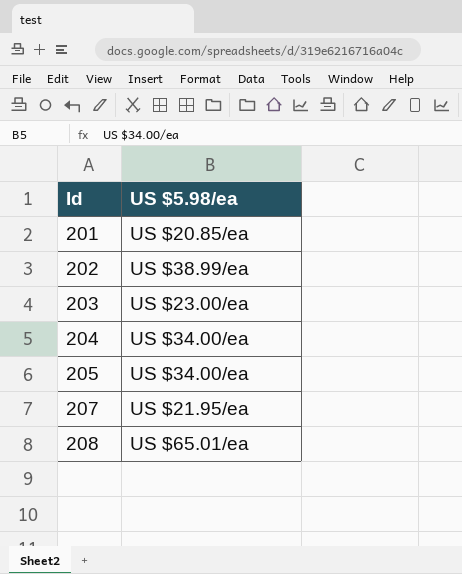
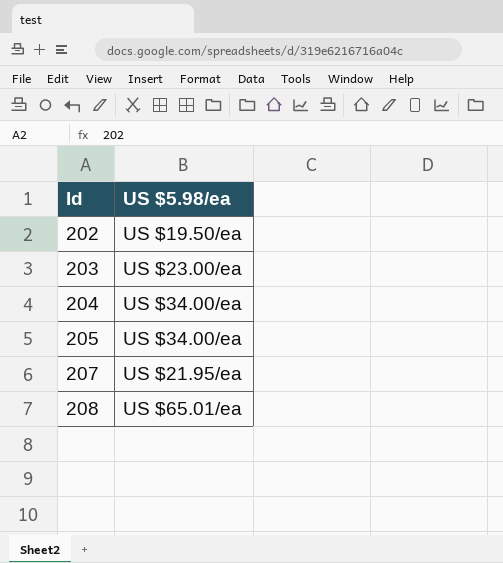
row 201: US $20.85/ea -> none
202 | US $5.98/ea: US $38.99/ea -> US $19.50/ea

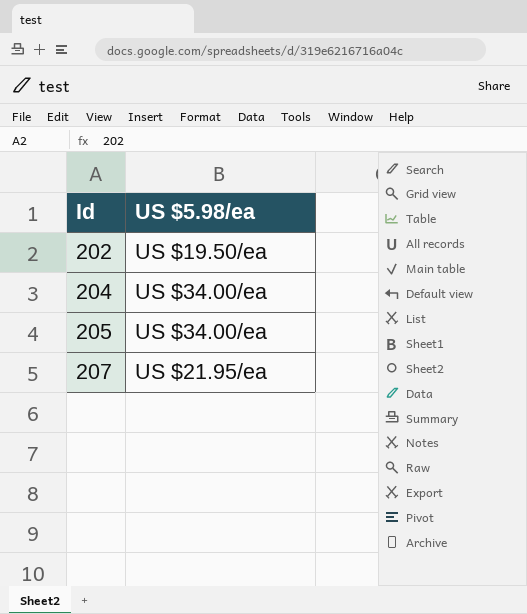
row 203: US $23.00/ea -> none
row 208: US $65.01/ea -> none

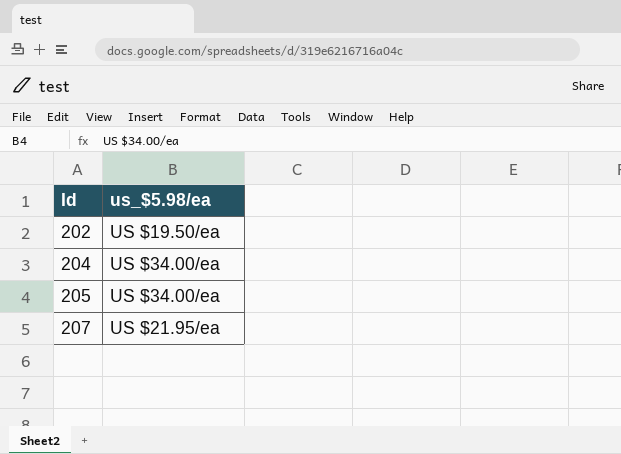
column name: US $5.98/ea -> us_$5.98/ea

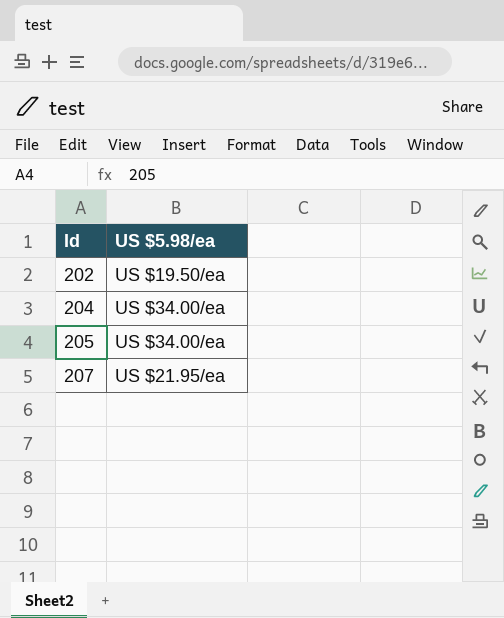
column name: us_$5.98/ea -> US $5.98/ea

